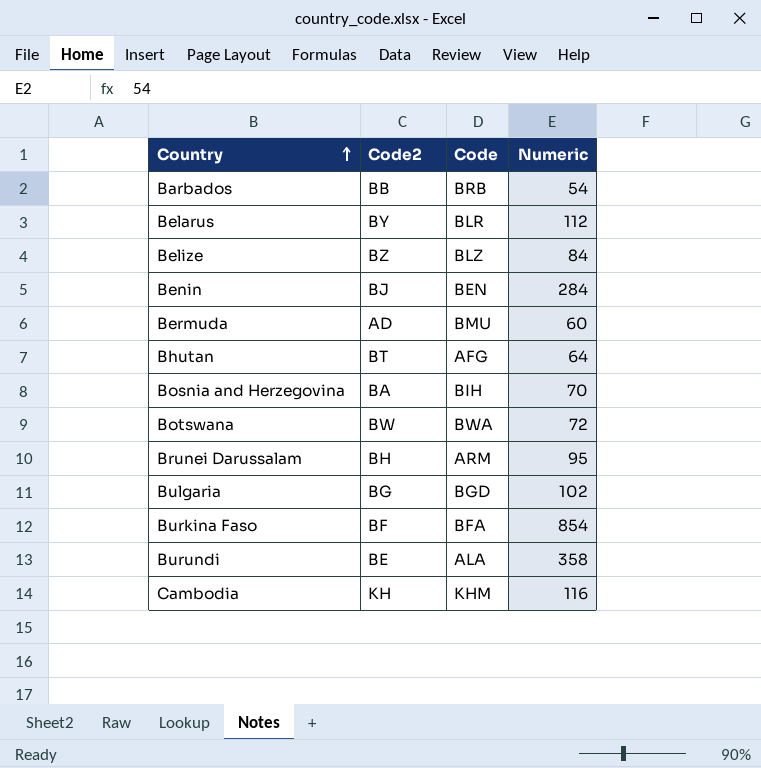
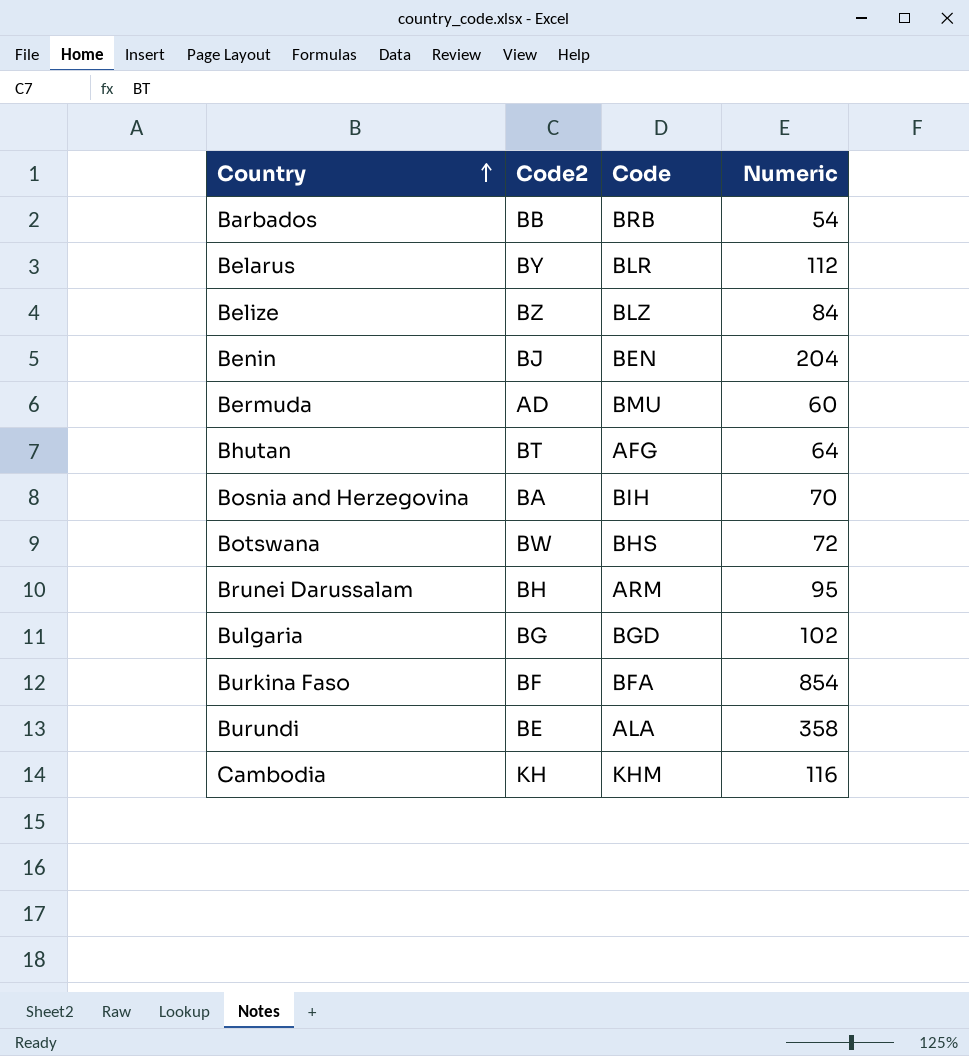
Benin | Numeric: 284 -> 204
Botswana | Code: BWA -> BHS

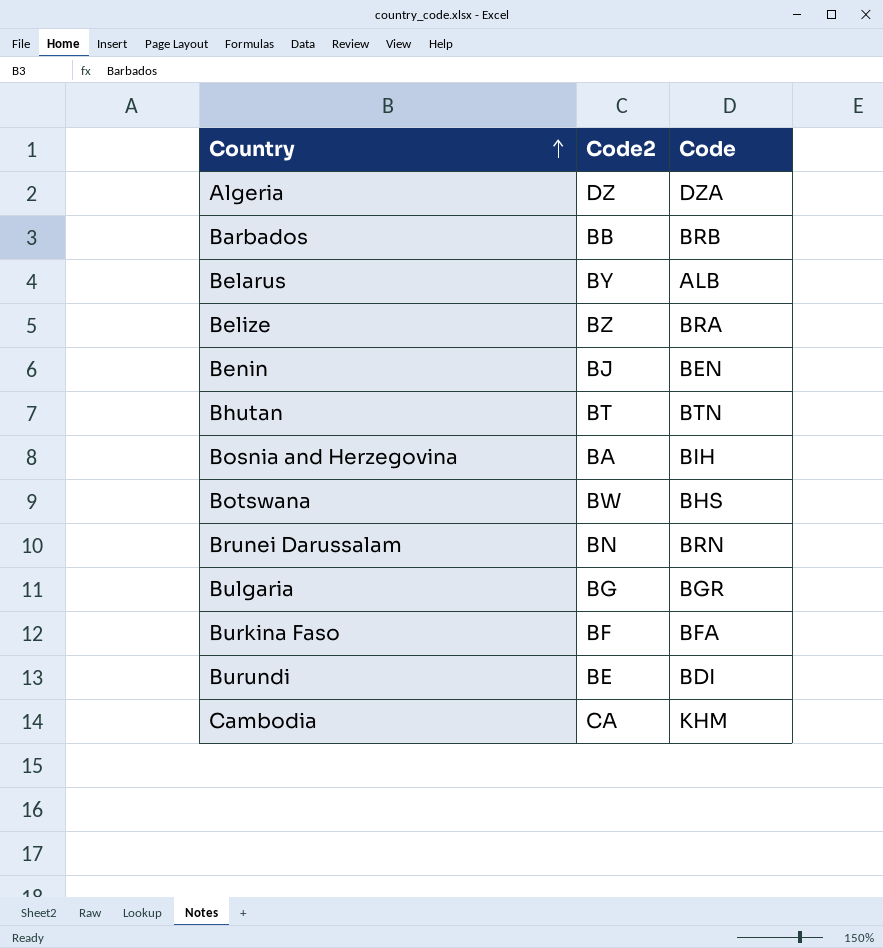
column Numeric | position: 4 -> none
row Bermuda: AD | BMU | 60 -> none
row Algeria: none -> DZ | DZA
Belarus | Code: BLR -> ALB
Belize | Code: BLZ -> BRA
Bhutan | Code: AFG -> BTN
Brunei Darussalam | Code2: BH -> BN
Brunei Darussalam | Code: ARM -> BRN
Bulgaria | Code: BGD -> BGR
Burundi | Code: ALA -> BDI
Cambodia | Code2: KH -> CA

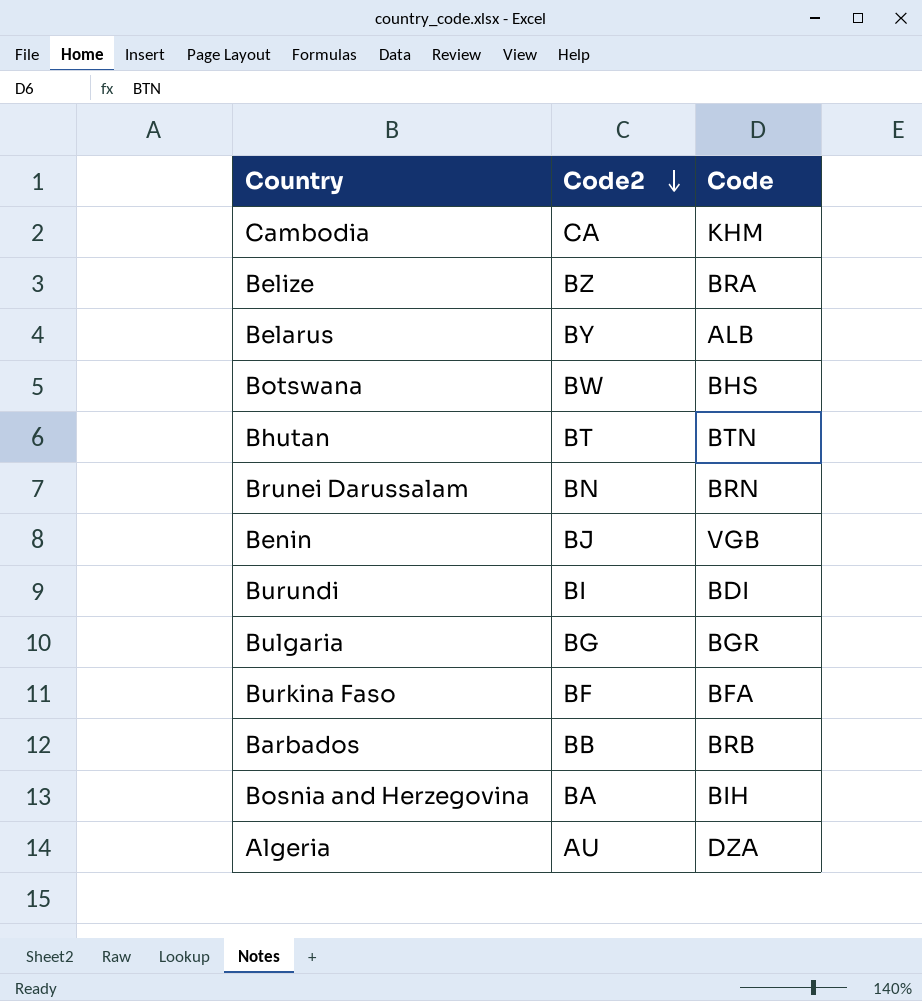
row order: Country ascending -> Code2 descending
Benin | Code: BEN -> VGB
Burundi | Code2: BE -> BI
Algeria | Code2: DZ -> AU

